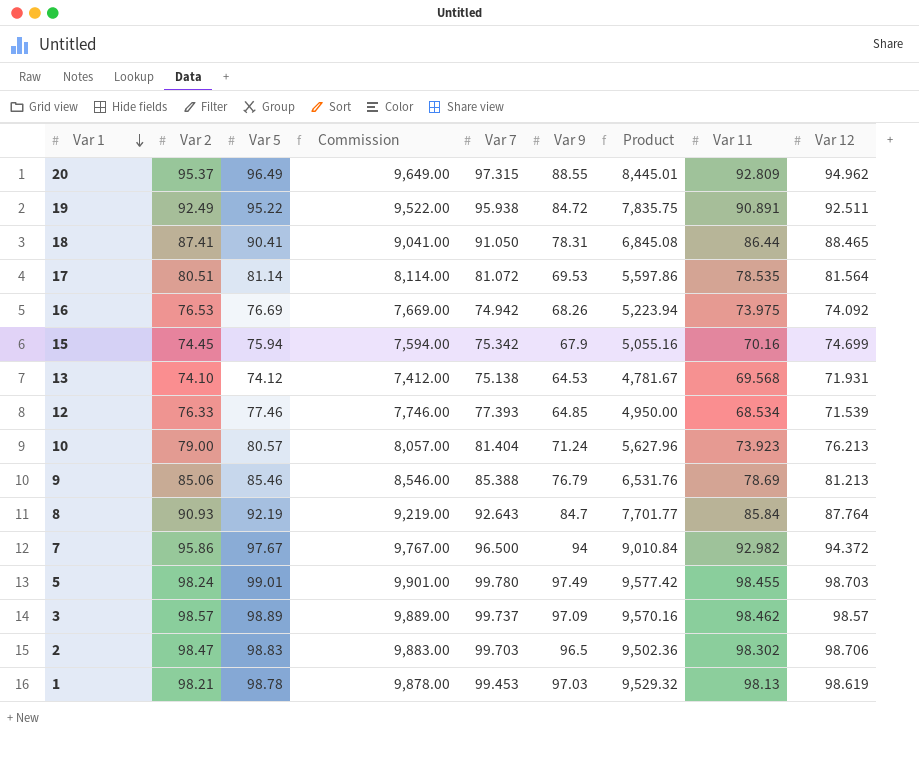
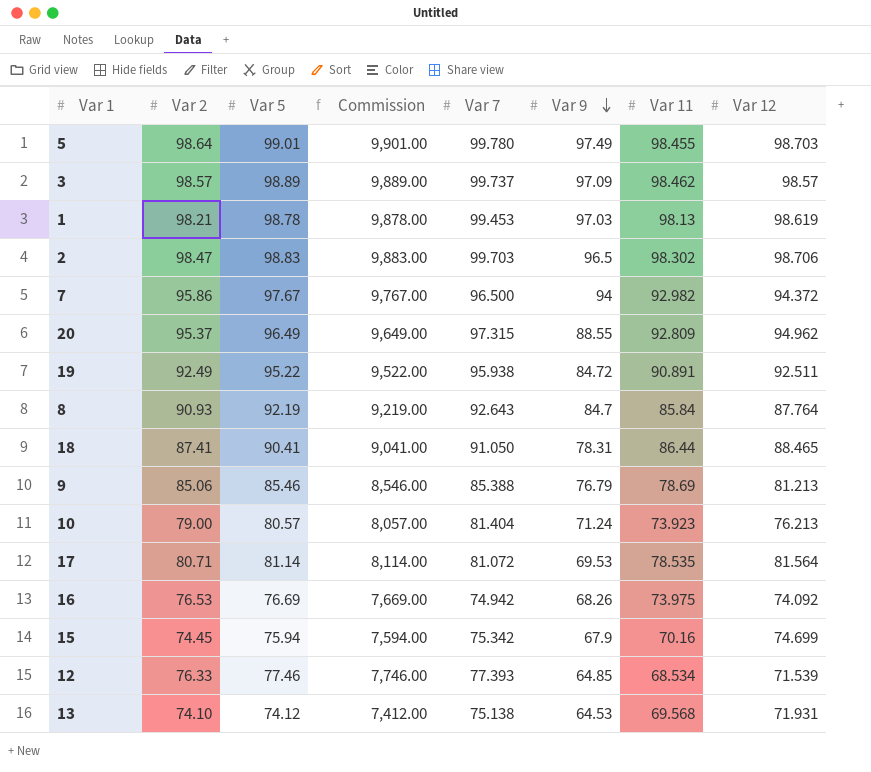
row order: Var 1 descending -> Var 9 descending
column Product | formula: [Var 2] * [Var 9] -> none
5 | Var 2: 98.24 -> 98.64
17 | Var 2: 80.51 -> 80.71

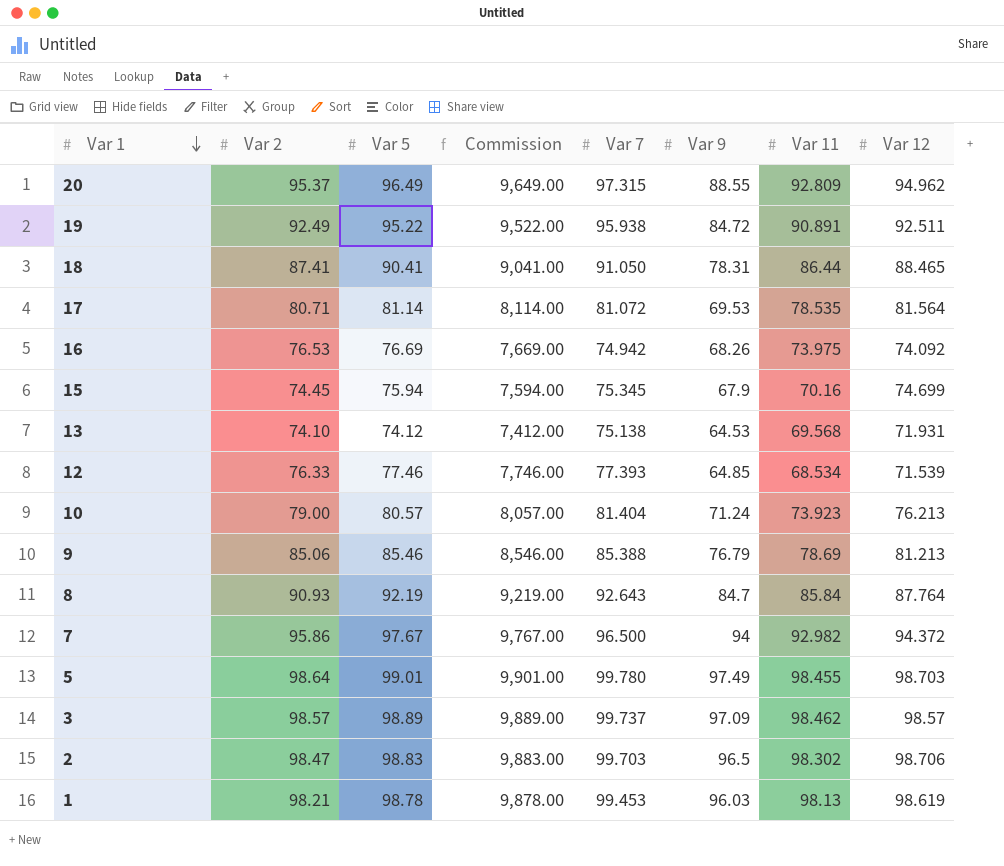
row order: Var 9 descending -> Var 1 descending
15 | Var 7: 75.342 -> 75.345
1 | Var 9: 97.03 -> 96.03

